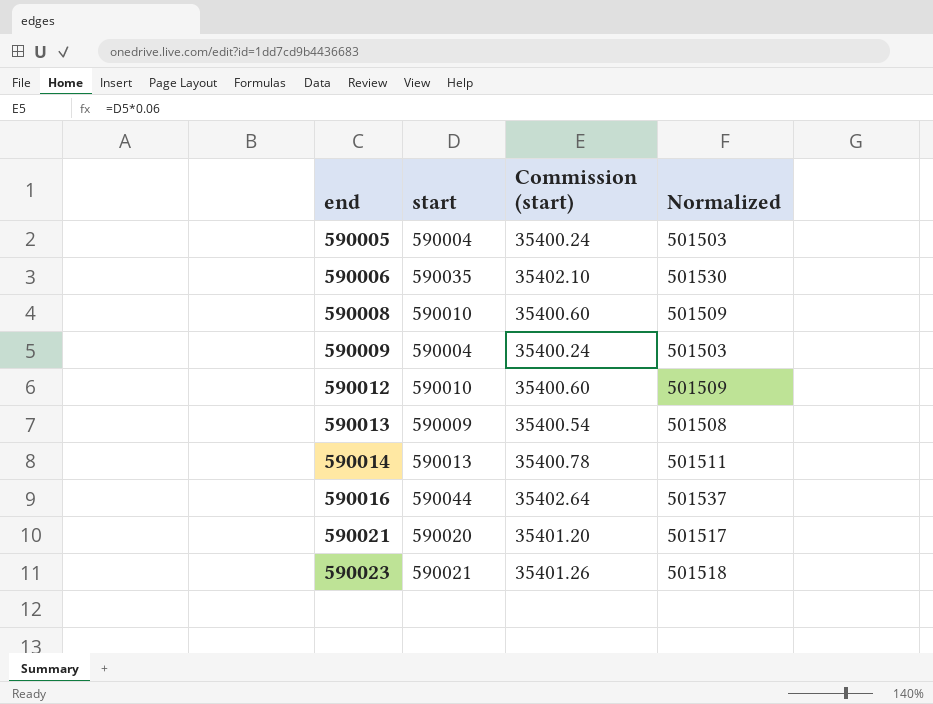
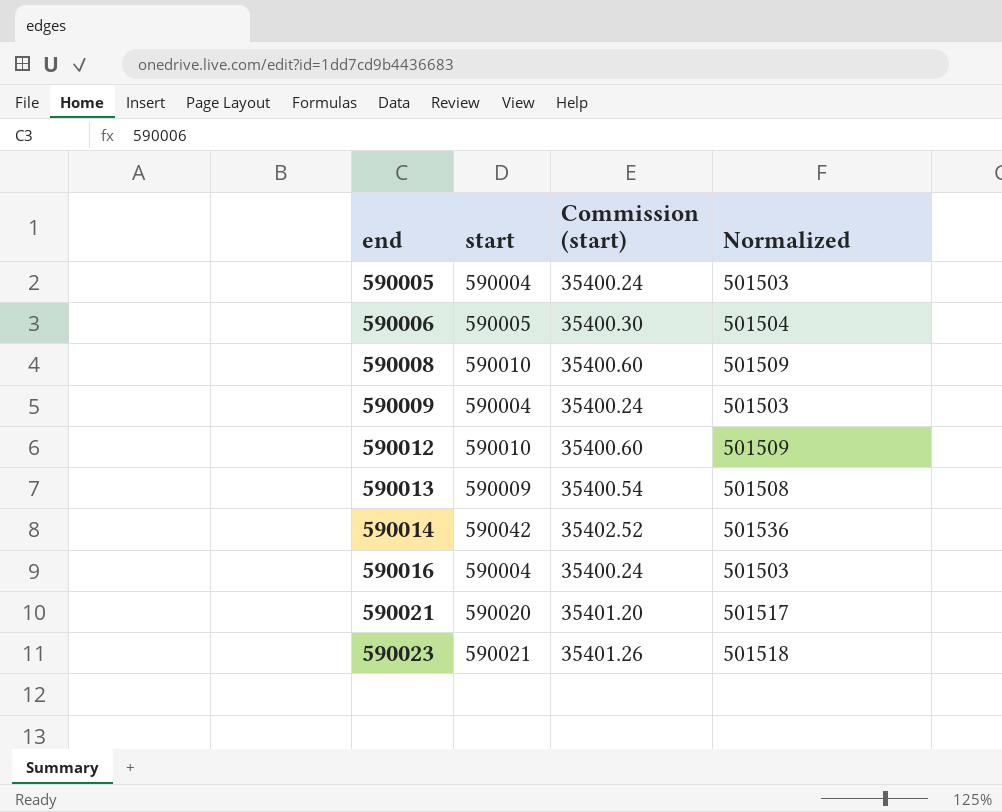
590006 | start: 590035 -> 590005
590006 | Commission (start): 35402.10 -> 35400.30
590006 | Normalized: 501530 -> 501504
590014 | start: 590013 -> 590042
590014 | Commission (start): 35400.78 -> 35402.52
590014 | Normalized: 501511 -> 501536
590016 | start: 590044 -> 590004
590016 | Commission (start): 35402.64 -> 35400.24
590016 | Normalized: 501537 -> 501503

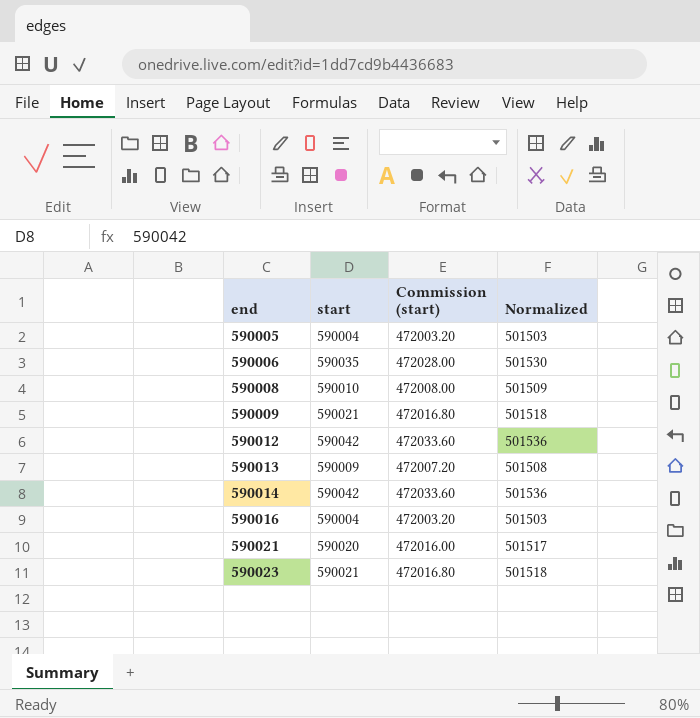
column Commission (start) | formula: [start] * 0.06 -> [start] * 0.8
590006 | start: 590005 -> 590035
590006 | Normalized: 501504 -> 501530
590009 | start: 590004 -> 590021
590009 | Normalized: 501503 -> 501518
590012 | start: 590010 -> 590042
590012 | Normalized: 501509 -> 501536

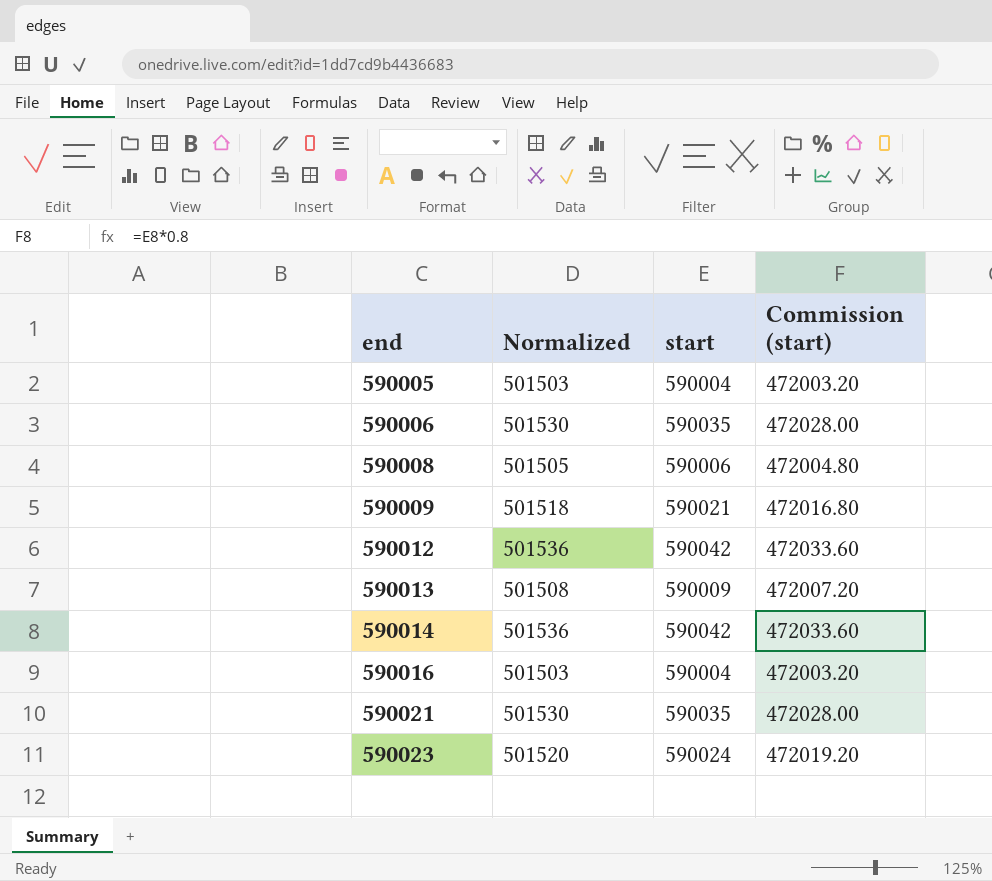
column Normalized | position: 4 -> 2
590008 | Normalized: 501509 -> 501505
590008 | start: 590010 -> 590006
590008 | Commission (start): 472008.00 -> 472004.80
590021 | Normalized: 501517 -> 501530
590021 | start: 590020 -> 590035
590021 | Commission (start): 472016.00 -> 472028.00
590023 | Normalized: 501518 -> 501520
590023 | start: 590021 -> 590024
590023 | Commission (start): 472016.80 -> 472019.20

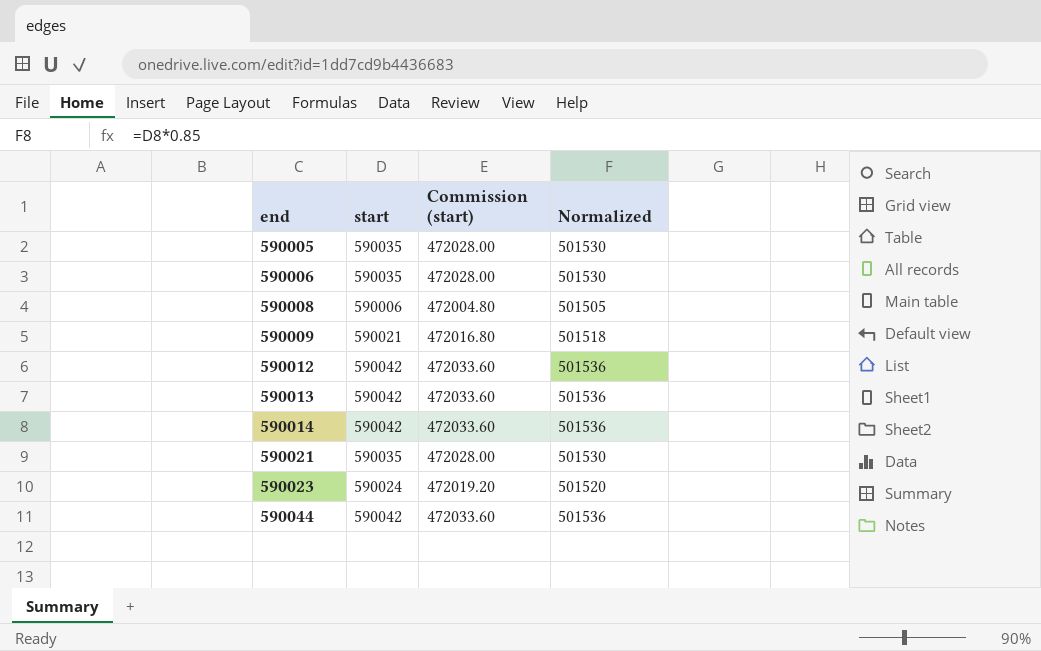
column Normalized | position: 2 -> 4
row 590016: 501503 | 590004 | 472003.20 -> none
590005 | start: 590004 -> 590035
590005 | Commission (start): 472003.20 -> 472028.00
590005 | Normalized: 501503 -> 501530
590013 | start: 590009 -> 590042
590013 | Commission (start): 472007.20 -> 472033.60
590013 | Normalized: 501508 -> 501536
row 590044: none -> 590042 | 472033.60 | 501536

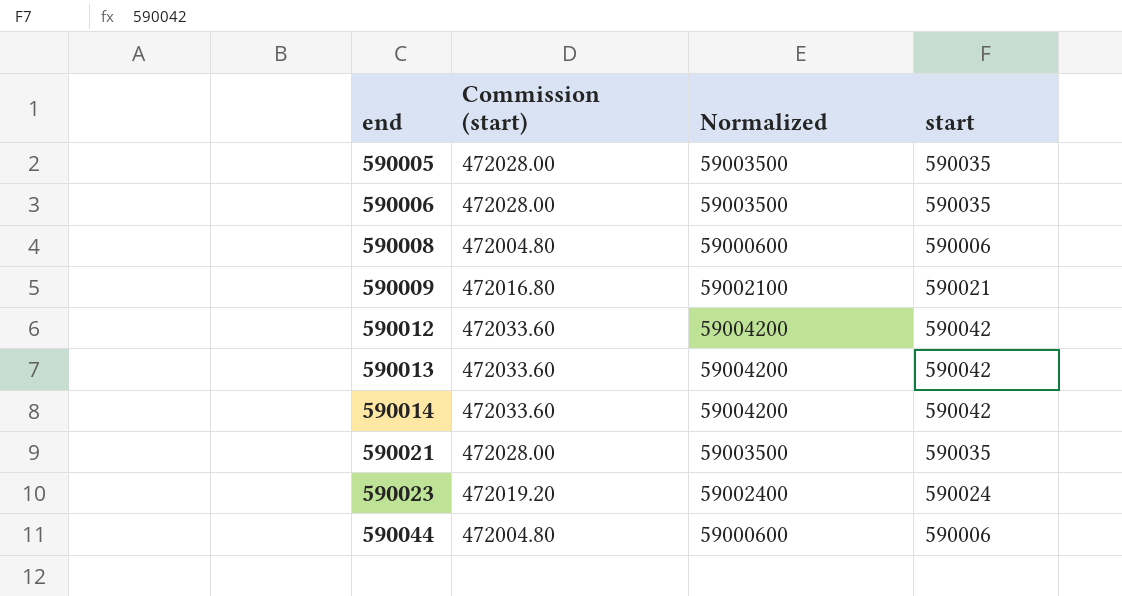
column Normalized | formula: [start] * 0.85 -> [start] * 100
column start | position: 2 -> 4
590044 | Commission (start): 472033.60 -> 472004.80
590044 | start: 590042 -> 590006

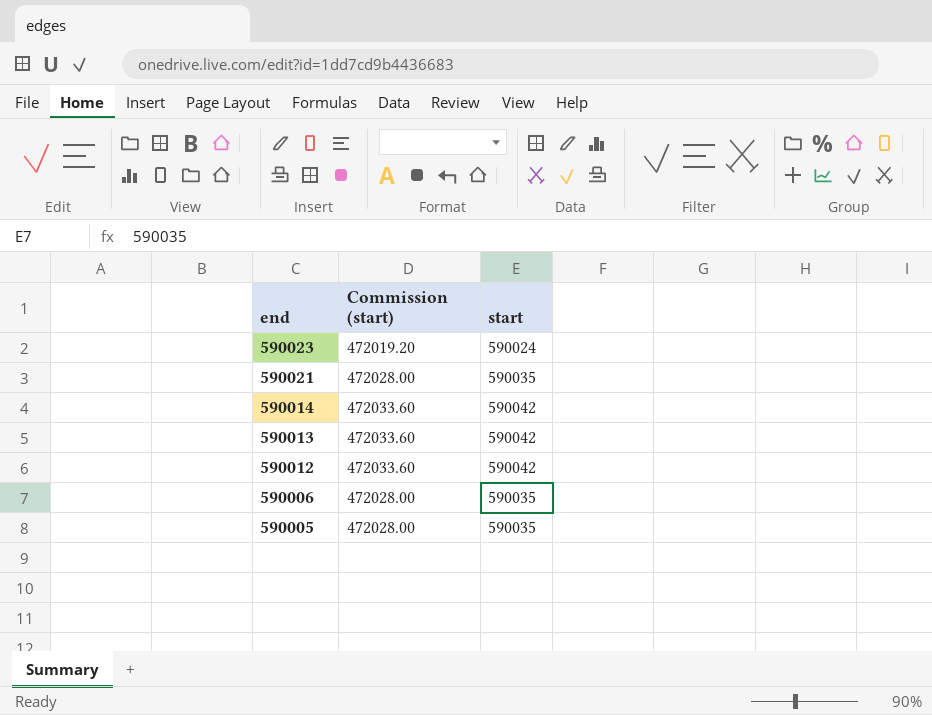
row order: end ascending -> end descending
column Normalized | formula: [start] * 100 -> none
row 590008: 472004.80 | 59000600 | 590006 -> none
row 590009: 472016.80 | 59002100 | 590021 -> none
row 590044: 472004.80 | 59000600 | 590006 -> none

